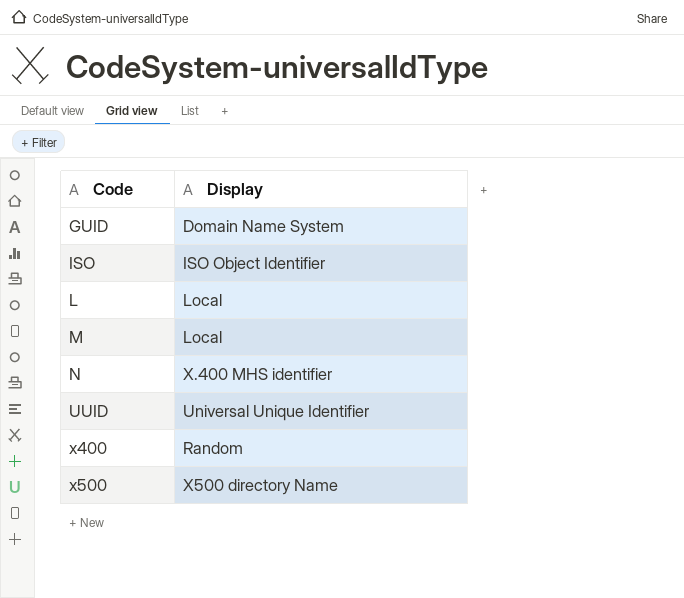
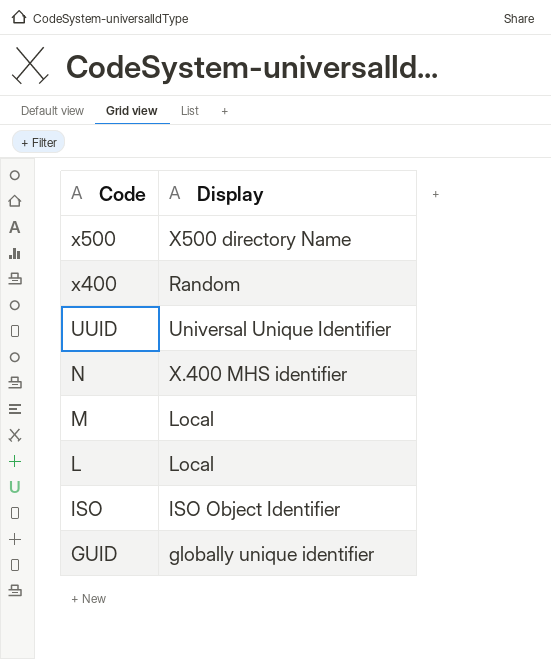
row order: Code ascending -> Code descending
GUID | Display: Domain Name System -> globally unique identifier

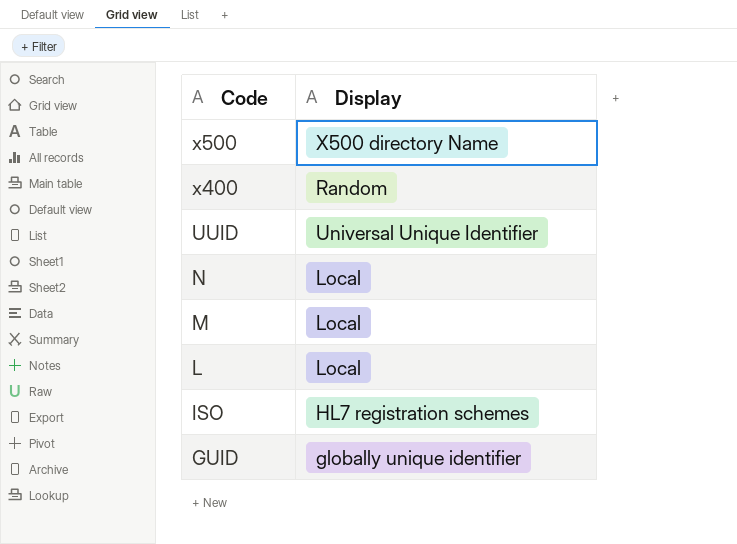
N | Display: X.400 MHS identifier -> Local
ISO | Display: ISO Object Identifier -> HL7 registration schemes

